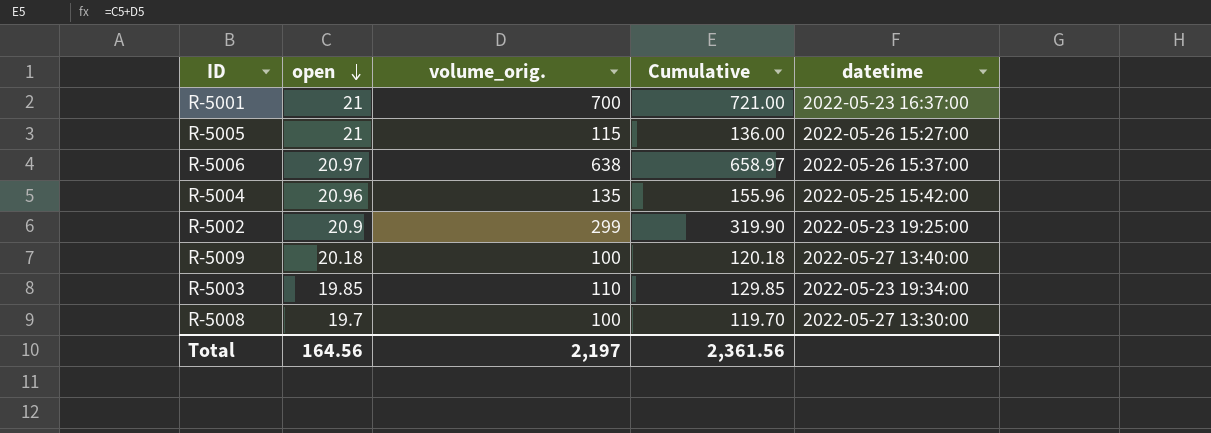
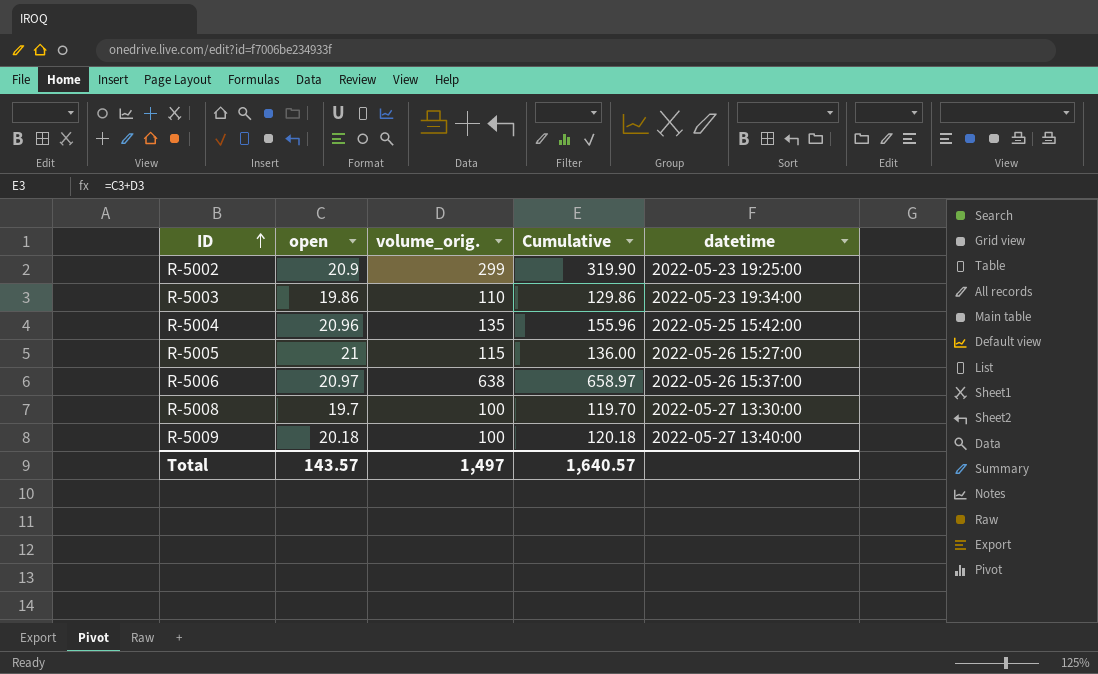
row order: open descending -> ID ascending
row R-5001: 21 | 700 | 721.00 | 2022-05-23 16:37:00 -> none
R-5003 | open: 19.85 -> 19.86
R-5003 | Cumulative: 129.85 -> 129.86
Total | open: 164.56 -> 143.57
Total | volume_orig.: 2,197 -> 1,497
Total | Cumulative: 2,361.56 -> 1,640.57

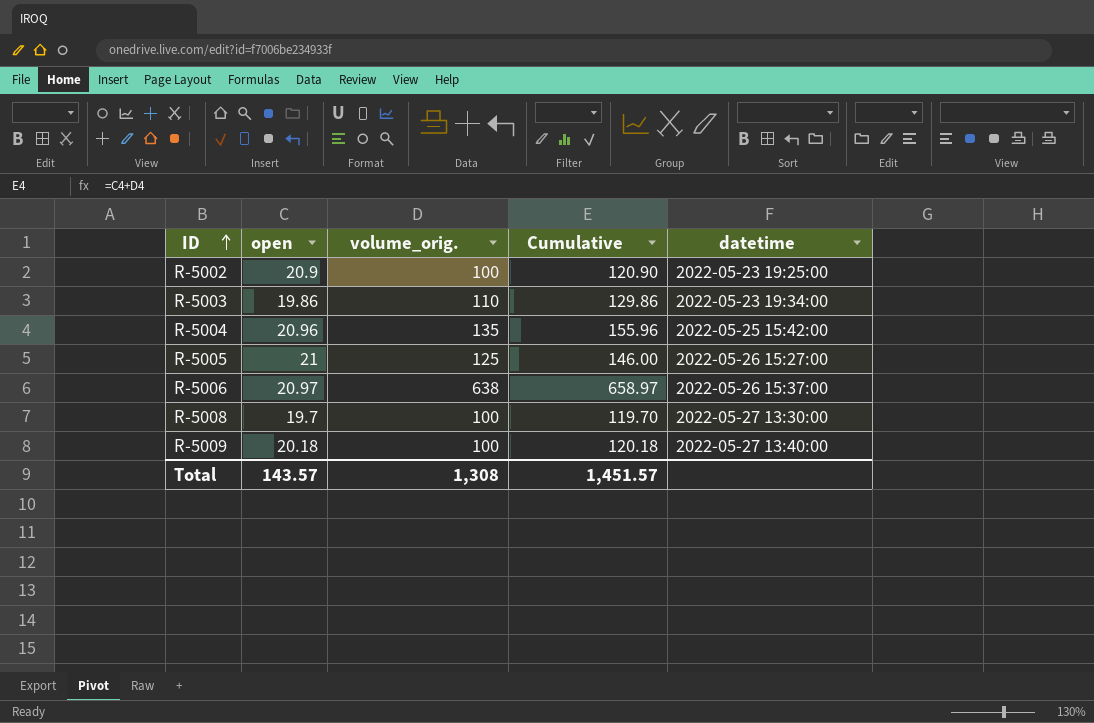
R-5002 | volume_orig.: 299 -> 100
R-5002 | Cumulative: 319.90 -> 120.90
R-5005 | volume_orig.: 115 -> 125
R-5005 | Cumulative: 136.00 -> 146.00
Total | volume_orig.: 1,497 -> 1,308
Total | Cumulative: 1,640.57 -> 1,451.57

